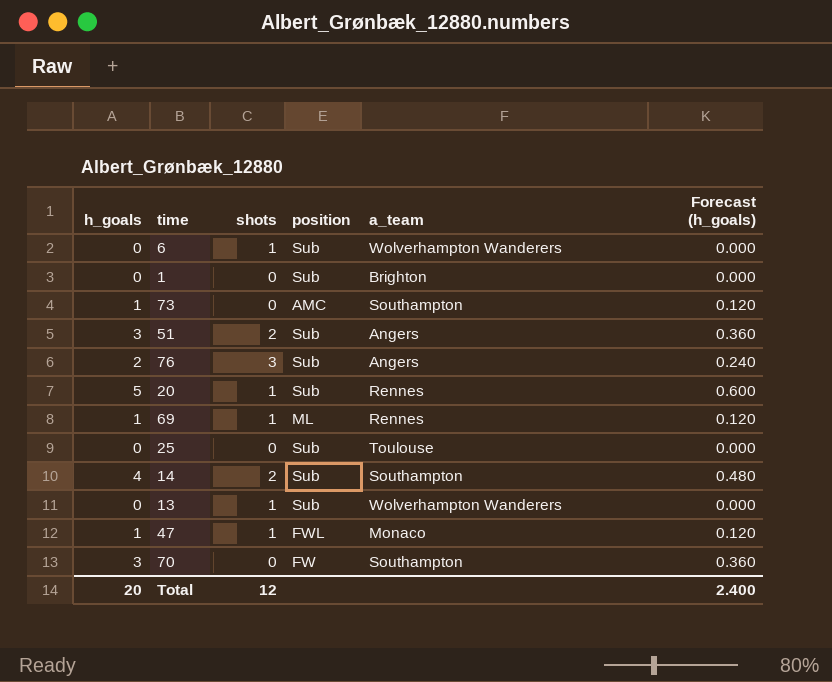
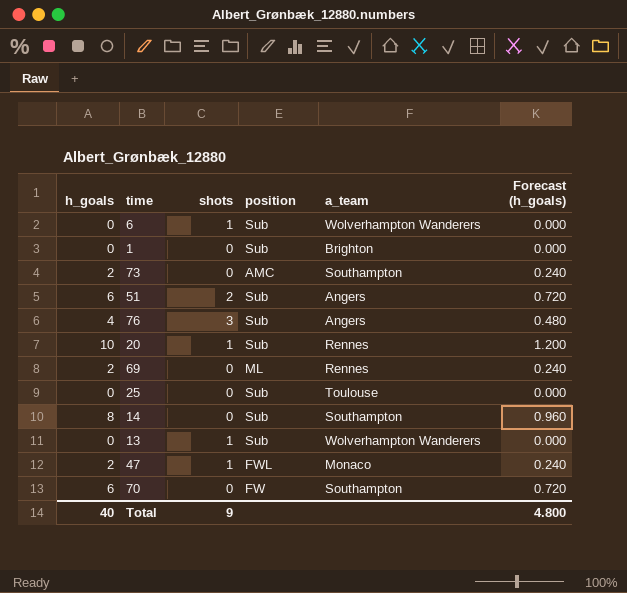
73 | h_goals: 1 -> 2
73 | Forecast (h_goals): 0.120 -> 0.240
51 | h_goals: 3 -> 6
51 | Forecast (h_goals): 0.360 -> 0.720
76 | h_goals: 2 -> 4
76 | Forecast (h_goals): 0.240 -> 0.480
20 | h_goals: 5 -> 10
20 | Forecast (h_goals): 0.600 -> 1.200
69 | h_goals: 1 -> 2
69 | shots: 1 -> 0
69 | Forecast (h_goals): 0.120 -> 0.240
14 | h_goals: 4 -> 8
14 | shots: 2 -> 0
14 | Forecast (h_goals): 0.480 -> 0.960
47 | h_goals: 1 -> 2
47 | Forecast (h_goals): 0.120 -> 0.240
70 | h_goals: 3 -> 6
70 | Forecast (h_goals): 0.360 -> 0.720
Total | h_goals: 20 -> 40
Total | shots: 12 -> 9
Total | Forecast (h_goals): 2.400 -> 4.800

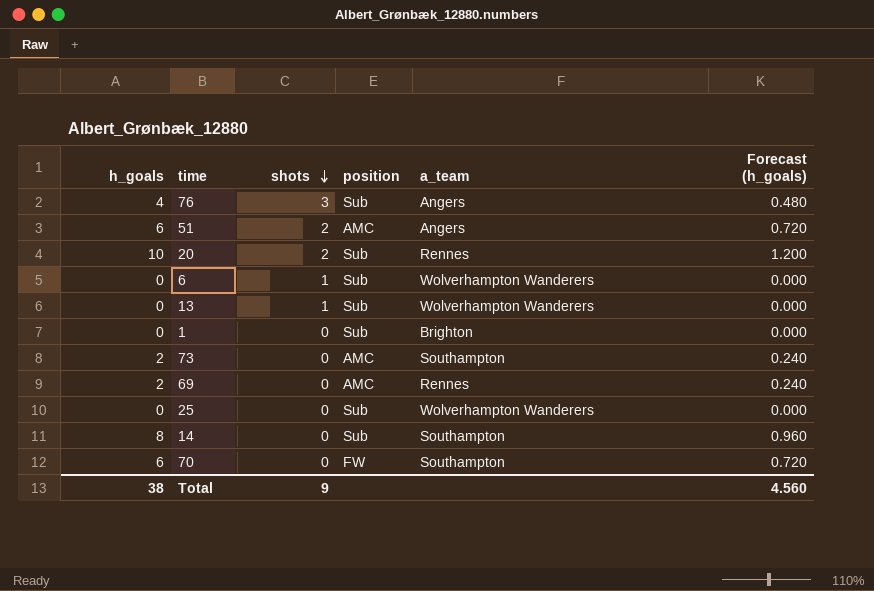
row order: none -> shots descending
row 47: 2 | 1 | FWL | Monaco | 0.240 -> none
51 | position: Sub -> AMC
20 | shots: 1 -> 2
69 | position: ML -> AMC
25 | a_team: Toulouse -> Wolverhampton Wanderers
Total | h_goals: 40 -> 38
Total | Forecast (h_goals): 4.800 -> 4.560

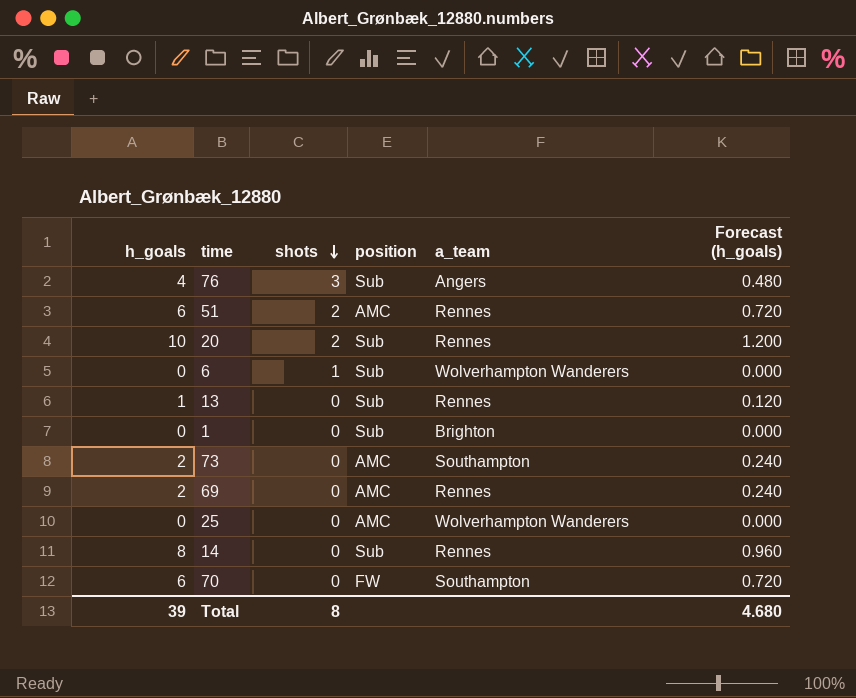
51 | a_team: Angers -> Rennes
13 | h_goals: 0 -> 1
13 | shots: 1 -> 0
13 | a_team: Wolverhampton Wanderers -> Rennes
13 | Forecast (h_goals): 0.000 -> 0.120
25 | position: Sub -> AMC
14 | a_team: Southampton -> Rennes
Total | h_goals: 38 -> 39
Total | shots: 9 -> 8
Total | Forecast (h_goals): 4.560 -> 4.680

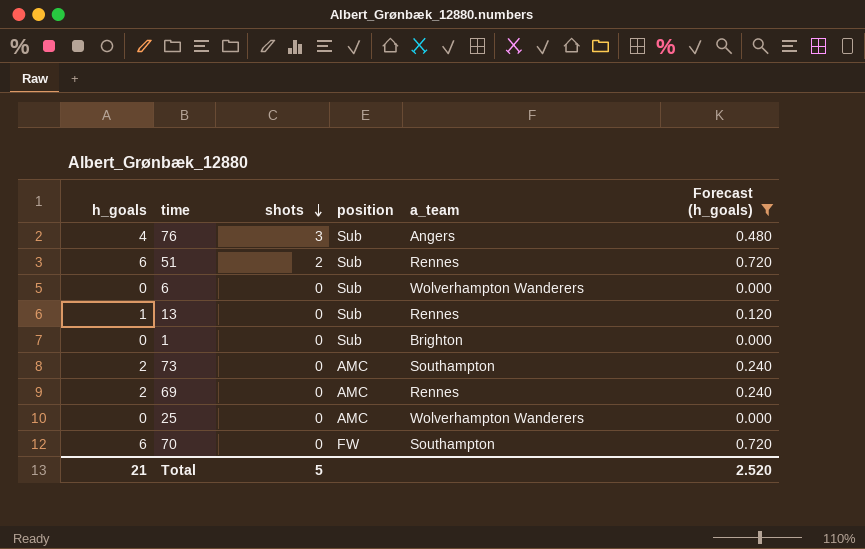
filter: none -> Forecast (h_goals) <= 0.720
51 | position: AMC -> Sub
6 | shots: 1 -> 0
Total | h_goals: 39 -> 21
Total | shots: 8 -> 5
Total | Forecast (h_goals): 4.680 -> 2.520

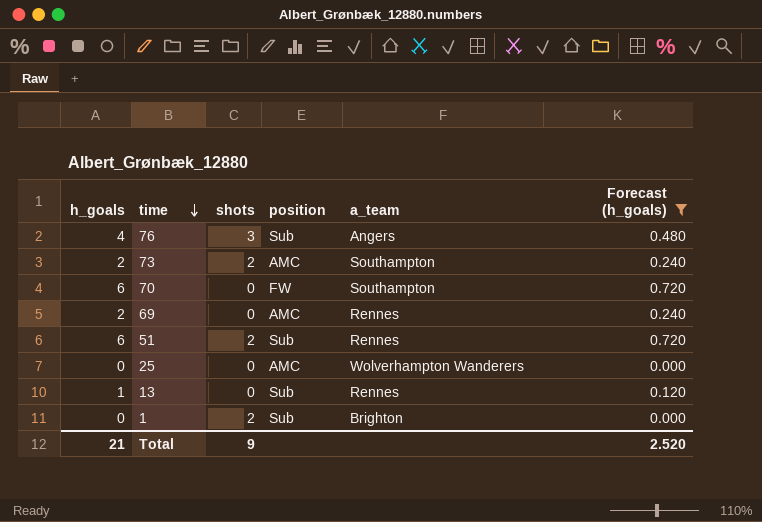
row order: shots descending -> time descending
row 6: 0 | 0 | Sub | Wolverhampton Wanderers | 0.000 -> none
73 | shots: 0 -> 2
1 | shots: 0 -> 2
Total | shots: 5 -> 9

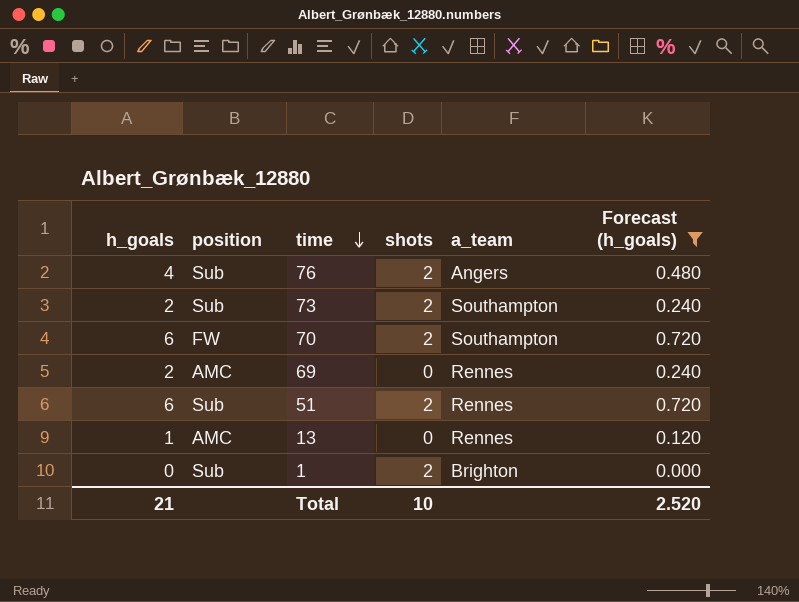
column position | position: 4 -> 2
row 25: 0 | 0 | AMC | Wolverhampton Wanderers | 0.000 -> none
76 | shots: 3 -> 2
73 | position: AMC -> Sub
70 | shots: 0 -> 2
13 | position: Sub -> AMC
Total | shots: 9 -> 10

